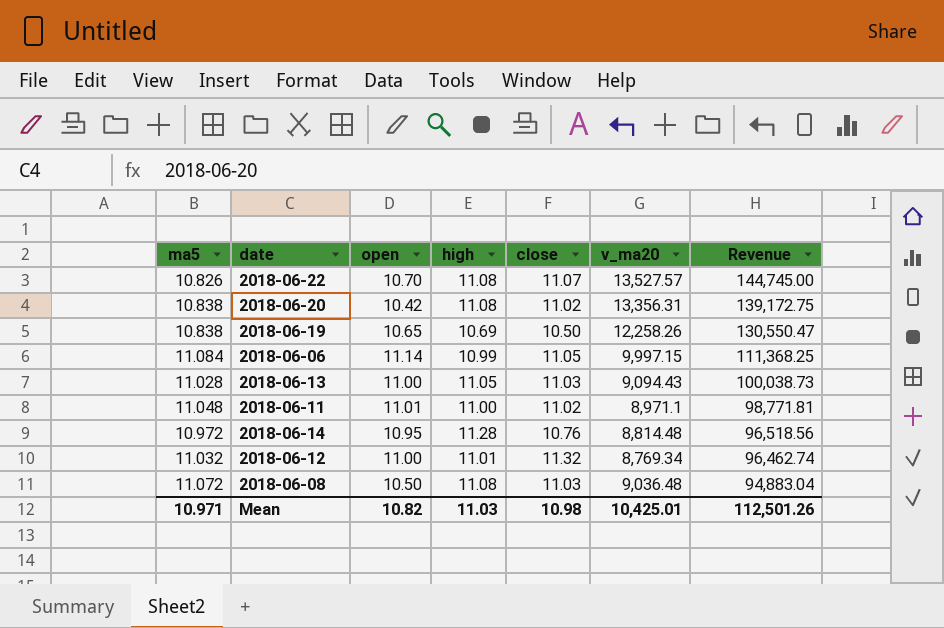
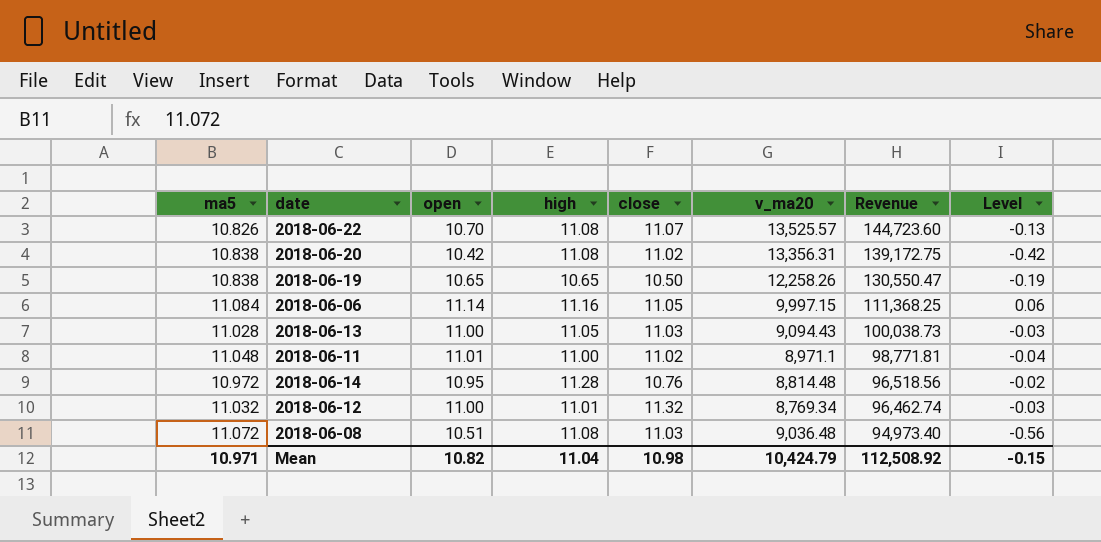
column Level | formula: none -> [open] - [ma5]
2018-06-22 | v_ma20: 13,527.57 -> 13,525.57
2018-06-22 | Revenue: 144,745.00 -> 144,723.60
2018-06-19 | high: 10.69 -> 10.65
2018-06-06 | high: 10.99 -> 11.16
2018-06-08 | open: 10.50 -> 10.51
2018-06-08 | Revenue: 94,883.04 -> 94,973.40
Mean | high: 11.03 -> 11.04
Mean | v_ma20: 10,425.01 -> 10,424.79
Mean | Revenue: 112,501.26 -> 112,508.92

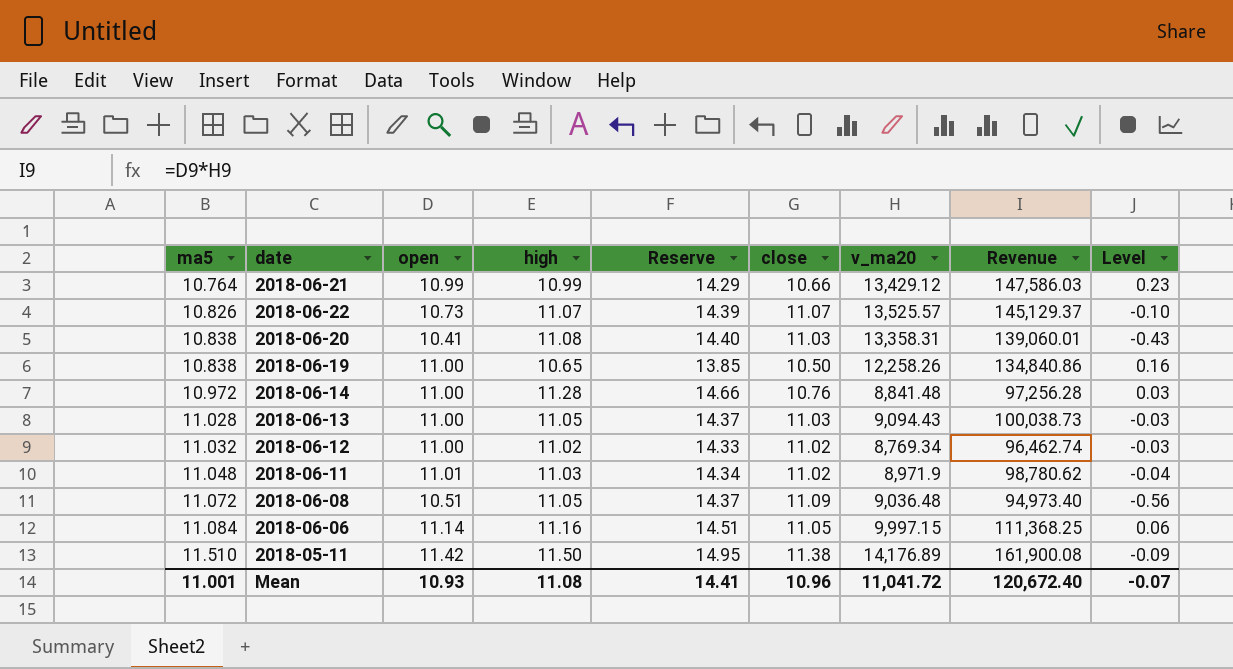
row order: Revenue descending -> ma5 ascending
column Reserve | formula: none -> [high] * 1.3
row 2018-06-21: none -> 10.764 | 10.99 | 10.99 | 14.29 | 10.66 | 13,429.12 | 147,586.03 | 0.23
2018-06-22 | open: 10.70 -> 10.73
2018-06-22 | high: 11.08 -> 11.07
2018-06-22 | Revenue: 144,723.60 -> 145,129.37
2018-06-22 | Level: -0.13 -> -0.10
2018-06-20 | open: 10.42 -> 10.41
2018-06-20 | close: 11.02 -> 11.03
2018-06-20 | v_ma20: 13,356.31 -> 13,358.31
2018-06-20 | Revenue: 139,172.75 -> 139,060.01
2018-06-20 | Level: -0.42 -> -0.43
2018-06-19 | open: 10.65 -> 11.00
2018-06-19 | Revenue: 130,550.47 -> 134,840.86
2018-06-19 | Level: -0.19 -> 0.16
2018-06-14 | open: 10.95 -> 11.00
2018-06-14 | v_ma20: 8,814.48 -> 8,841.48
2018-06-14 | Revenue: 96,518.56 -> 97,256.28
2018-06-14 | Level: -0.02 -> 0.03
2018-06-12 | high: 11.01 -> 11.02
2018-06-12 | close: 11.32 -> 11.02
2018-06-11 | high: 11.00 -> 11.03
2018-06-11 | v_ma20: 8,971.1 -> 8,971.9
2018-06-11 | Revenue: 98,771.81 -> 98,780.62
2018-06-08 | high: 11.08 -> 11.05
2018-06-08 | close: 11.03 -> 11.09
row 2018-05-11: none -> 11.510 | 11.42 | 11.50 | 14.95 | 11.38 | 14,176.89 | 161,900.08 | -0.09
Mean | ma5: 10.971 -> 11.001
Mean | open: 10.82 -> 10.93
Mean | high: 11.04 -> 11.08
Mean | close: 10.98 -> 10.96
Mean | v_ma20: 10,424.79 -> 11,041.72
Mean | Revenue: 112,508.92 -> 120,672.40
Mean | Level: -0.15 -> -0.07

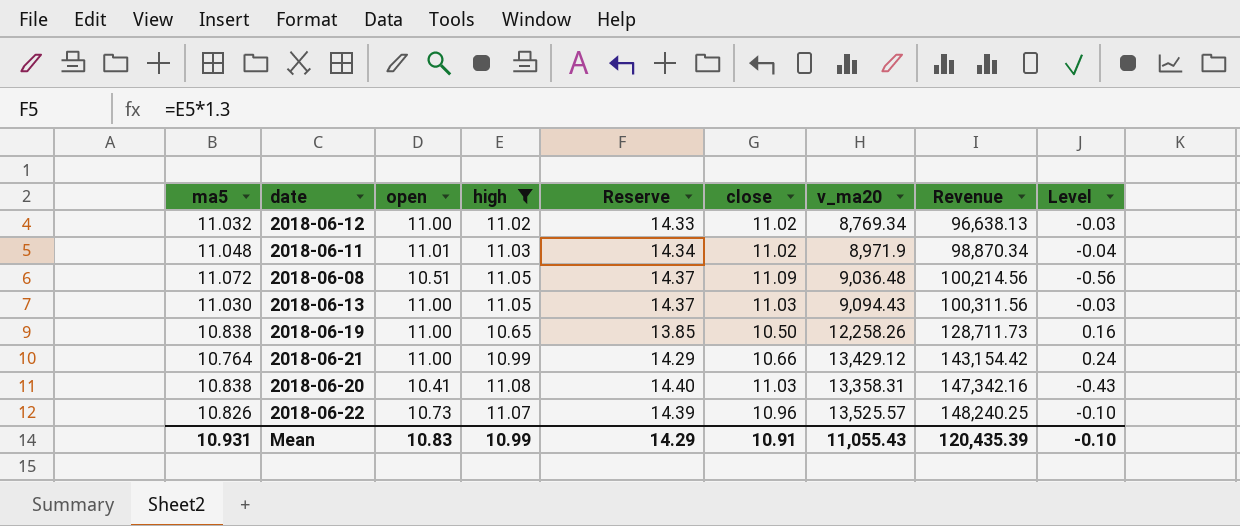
filter: none -> high <= 11.08
row order: ma5 ascending -> Revenue ascending
column Revenue | formula: [open] * [v_ma20] -> [close] * [v_ma20]
2018-06-13 | ma5: 11.028 -> 11.030
2018-06-21 | open: 10.99 -> 11.00
2018-06-21 | Level: 0.23 -> 0.24
2018-06-22 | close: 11.07 -> 10.96
Mean | ma5: 11.001 -> 10.931
Mean | open: 10.93 -> 10.83
Mean | high: 11.08 -> 10.99
Mean | Reserve: 14.41 -> 14.29
Mean | close: 10.96 -> 10.91
Mean | v_ma20: 11,041.72 -> 11,055.43
Mean | Revenue: 120,672.40 -> 120,435.39
Mean | Level: -0.07 -> -0.10

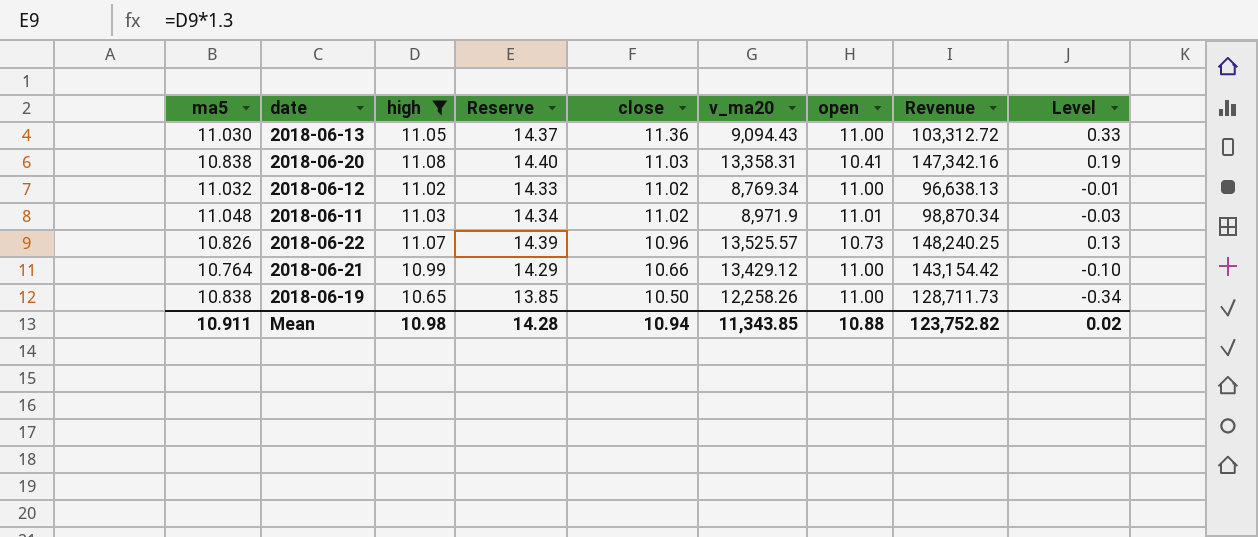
row order: Revenue ascending -> close descending
column open | position: 3 -> 7
column Level | formula: [open] - [ma5] -> [close] - [ma5]
row 2018-06-08: 11.072 | 10.51 | 11.05 | 14.37 | 11.09 | 9,036.48 | 100,214.56 | -0.56 -> none
2018-06-13 | close: 11.03 -> 11.36
2018-06-13 | Revenue: 100,311.56 -> 103,312.72
Mean | ma5: 10.931 -> 10.911
Mean | high: 10.99 -> 10.98
Mean | Reserve: 14.29 -> 14.28
Mean | close: 10.91 -> 10.94
Mean | v_ma20: 11,055.43 -> 11,343.85
Mean | open: 10.83 -> 10.88
Mean | Revenue: 120,435.39 -> 123,752.82
Mean | Level: -0.10 -> 0.02

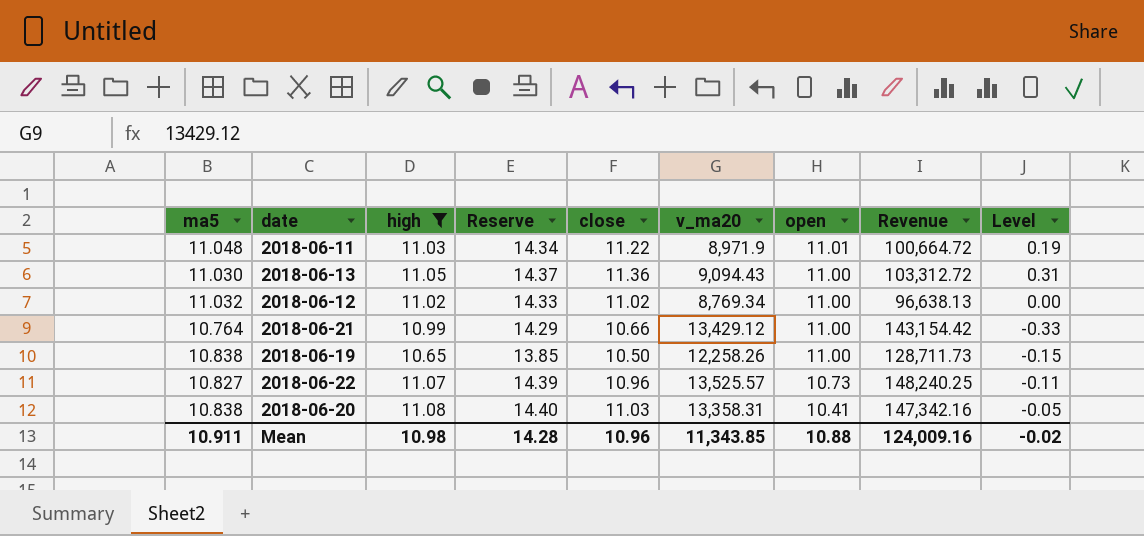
row order: close descending -> open descending
column Level | formula: [close] - [ma5] -> [close] - [high]
2018-06-11 | close: 11.02 -> 11.22
2018-06-11 | Revenue: 98,870.34 -> 100,664.72
2018-06-22 | ma5: 10.826 -> 10.827
Mean | close: 10.94 -> 10.96
Mean | Revenue: 123,752.82 -> 124,009.16
Mean | Level: 0.02 -> -0.02

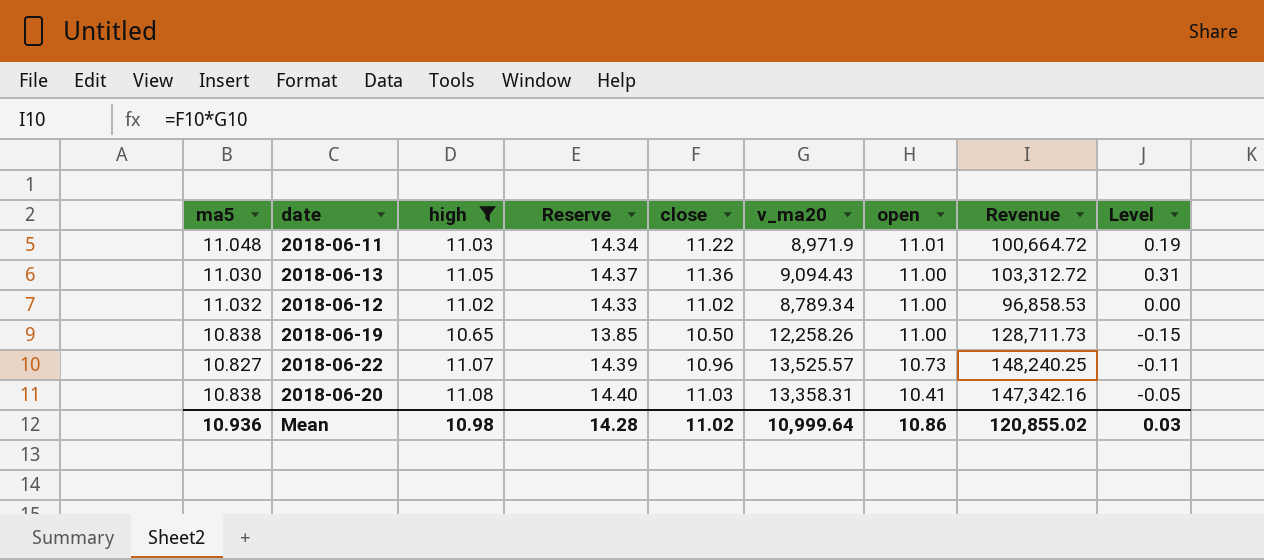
row 2018-06-21: 10.764 | 10.99 | 14.29 | 10.66 | 13,429.12 | 11.00 | 143,154.42 | -0.33 -> none
2018-06-12 | v_ma20: 8,769.34 -> 8,789.34
2018-06-12 | Revenue: 96,638.13 -> 96,858.53
Mean | ma5: 10.911 -> 10.936
Mean | close: 10.96 -> 11.02
Mean | v_ma20: 11,343.85 -> 10,999.64
Mean | open: 10.88 -> 10.86
Mean | Revenue: 124,009.16 -> 120,855.02
Mean | Level: -0.02 -> 0.03

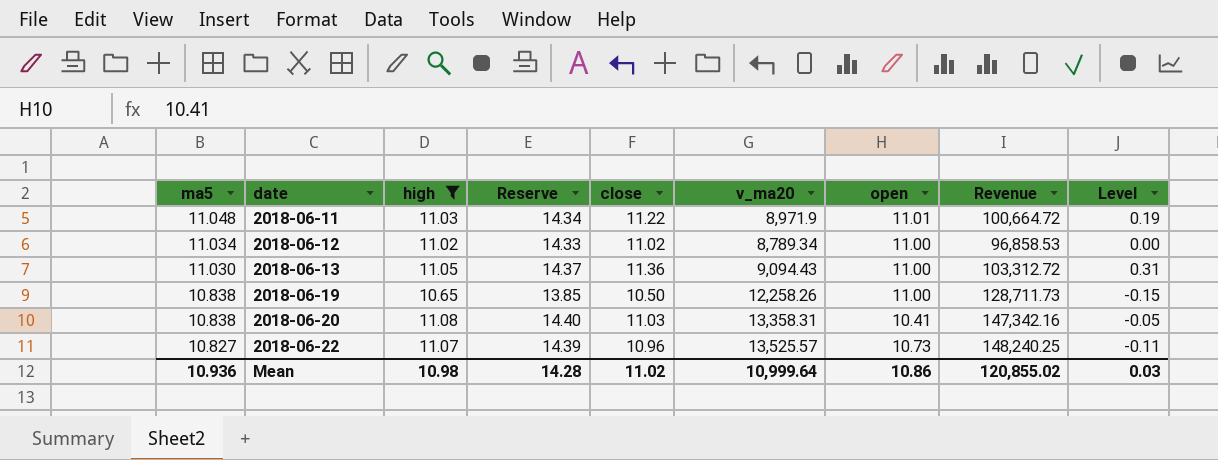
row order: open descending -> ma5 descending
2018-06-12 | ma5: 11.032 -> 11.034

